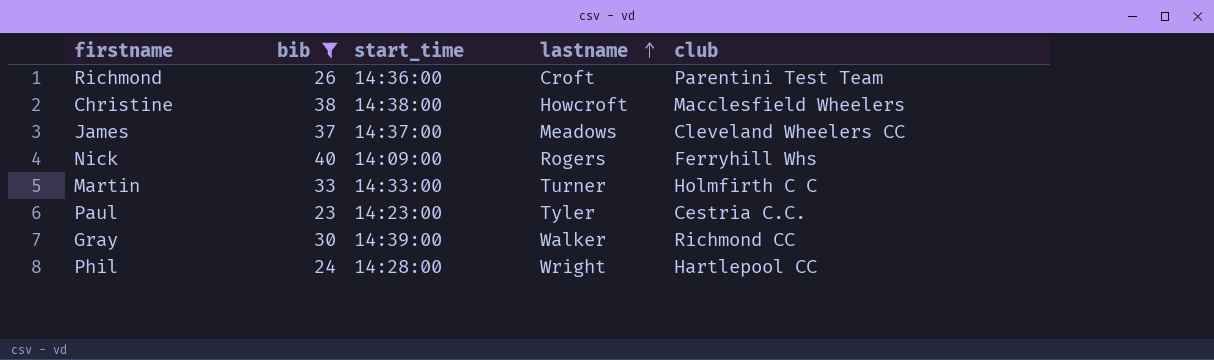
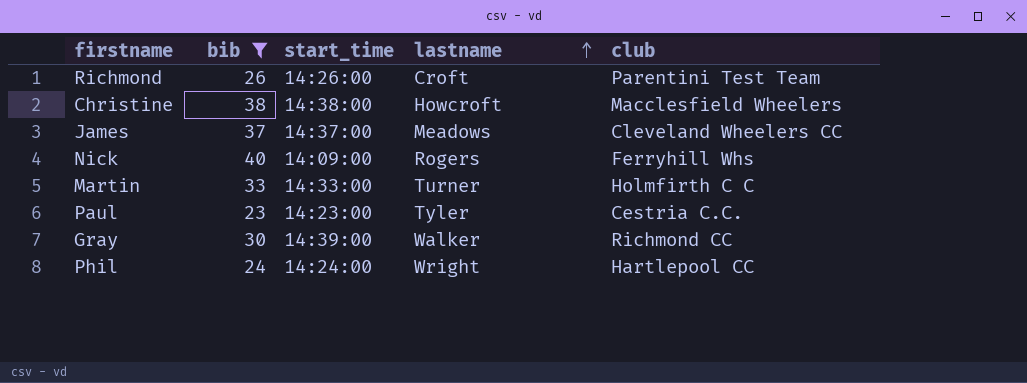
Richmond | start_time: 14:36:00 -> 14:26:00
Phil | start_time: 14:28:00 -> 14:24:00

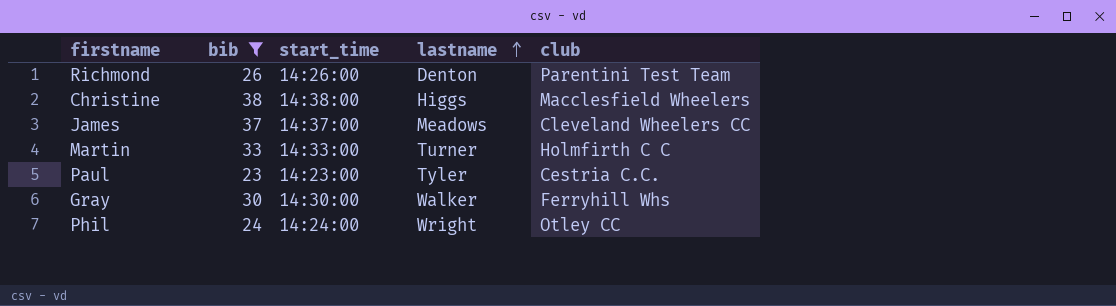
row Nick: 40 | 14:09:00 | Rogers | Ferryhill Whs -> none
Richmond | lastname: Croft -> Denton
Christine | lastname: Howcroft -> Higgs
Gray | start_time: 14:39:00 -> 14:30:00
Gray | club: Richmond CC -> Ferryhill Whs
Phil | club: Hartlepool CC -> Otley CC

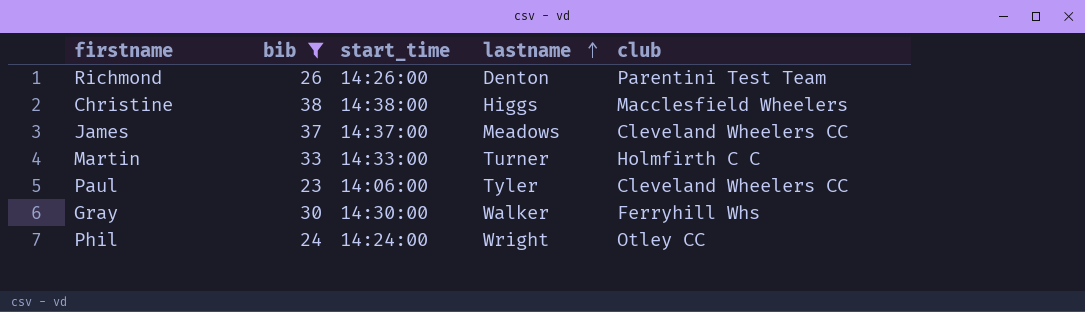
Paul | start_time: 14:23:00 -> 14:06:00
Paul | club: Cestria C.C. -> Cleveland Wheelers CC

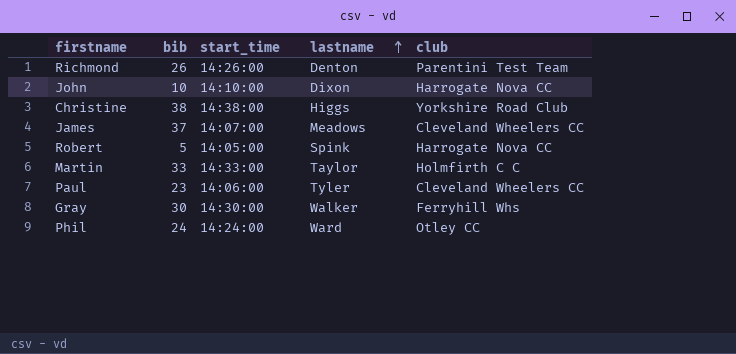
filter: bib >= 23 -> none
Christine | club: Macclesfield Wheelers -> Yorkshire Road Club
James | start_time: 14:37:00 -> 14:07:00
Martin | lastname: Turner -> Taylor
Phil | lastname: Wright -> Ward

